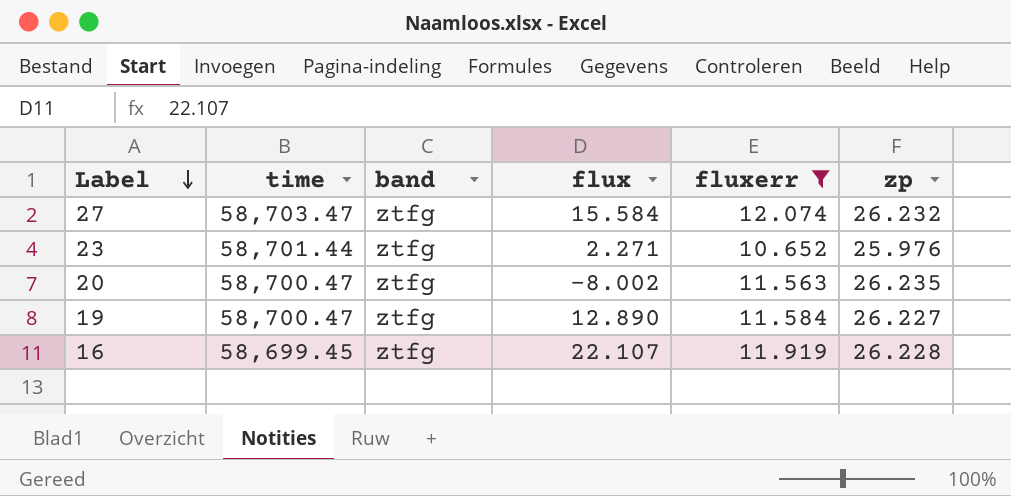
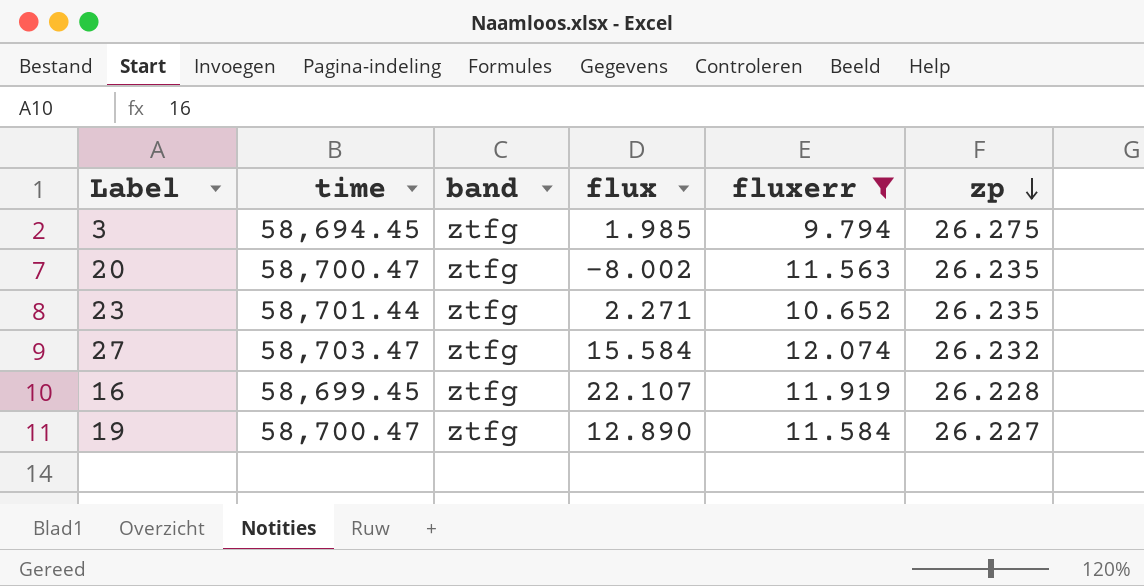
row order: Label descending -> zp descending
row 3: none -> 58,694.45 | ztfg | 1.985 | 9.794 | 26.275
23 | zp: 25.976 -> 26.235

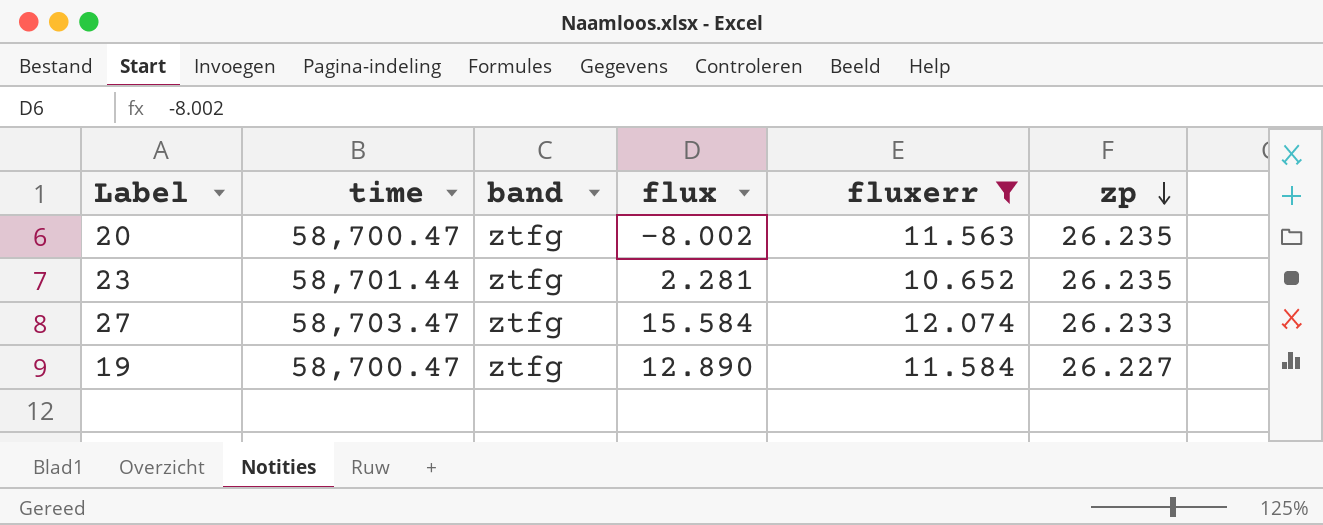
row 3: 58,694.45 | ztfg | 1.985 | 9.794 | 26.275 -> none
row 16: 58,699.45 | ztfg | 22.107 | 11.919 | 26.228 -> none
23 | flux: 2.271 -> 2.281
27 | zp: 26.232 -> 26.233

